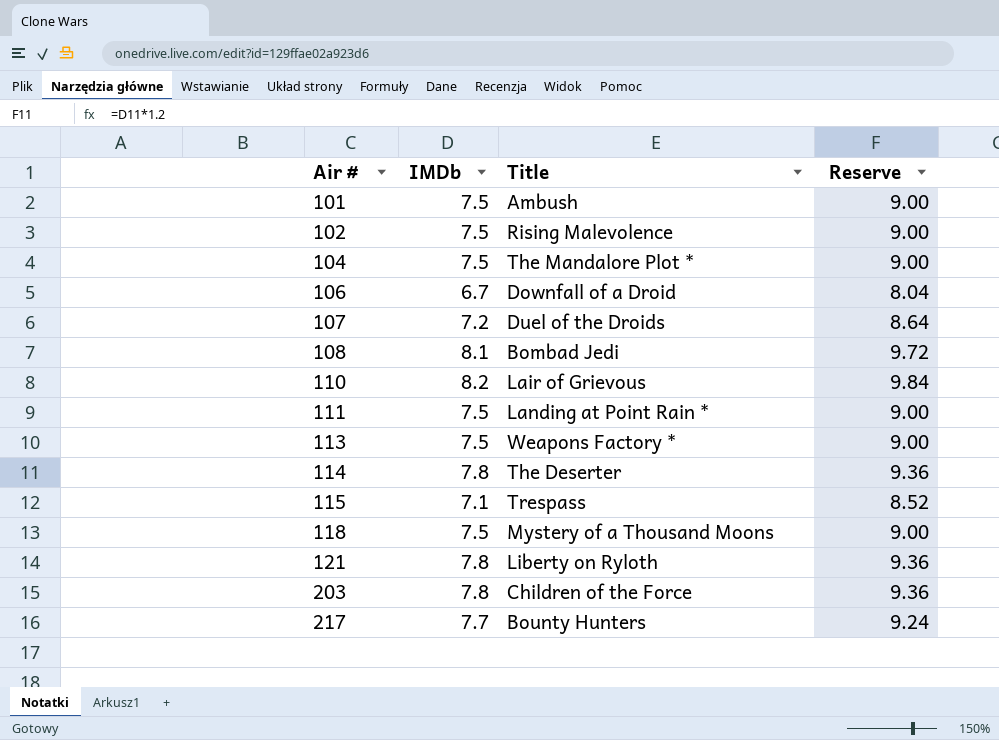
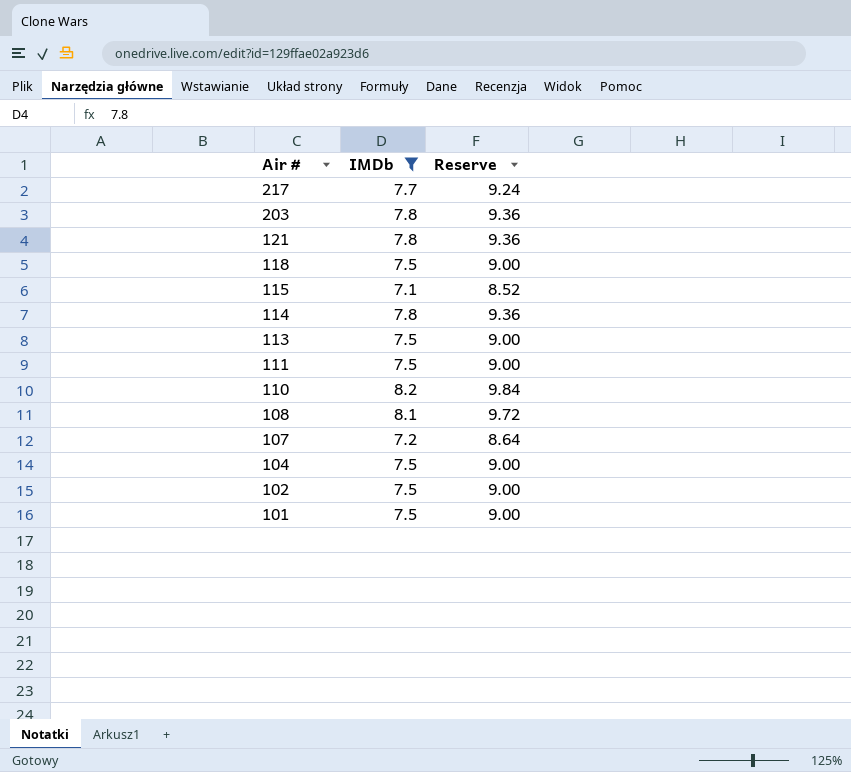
filter: none -> IMDb != 6.7
row order: Air # ascending -> Air # descending
column Title | position: 3 -> none

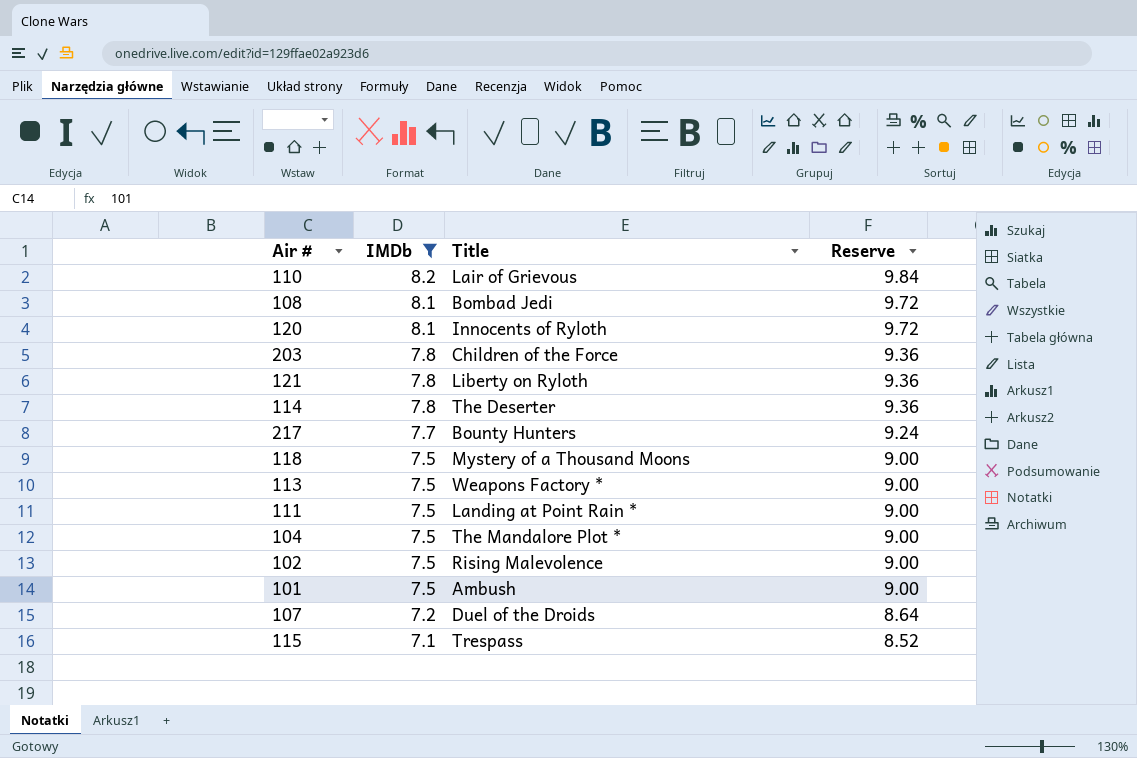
row order: Air # descending -> IMDb descending
column Title | position: none -> 3
row 120: none -> 8.1 | Innocents of Ryloth | 9.72

